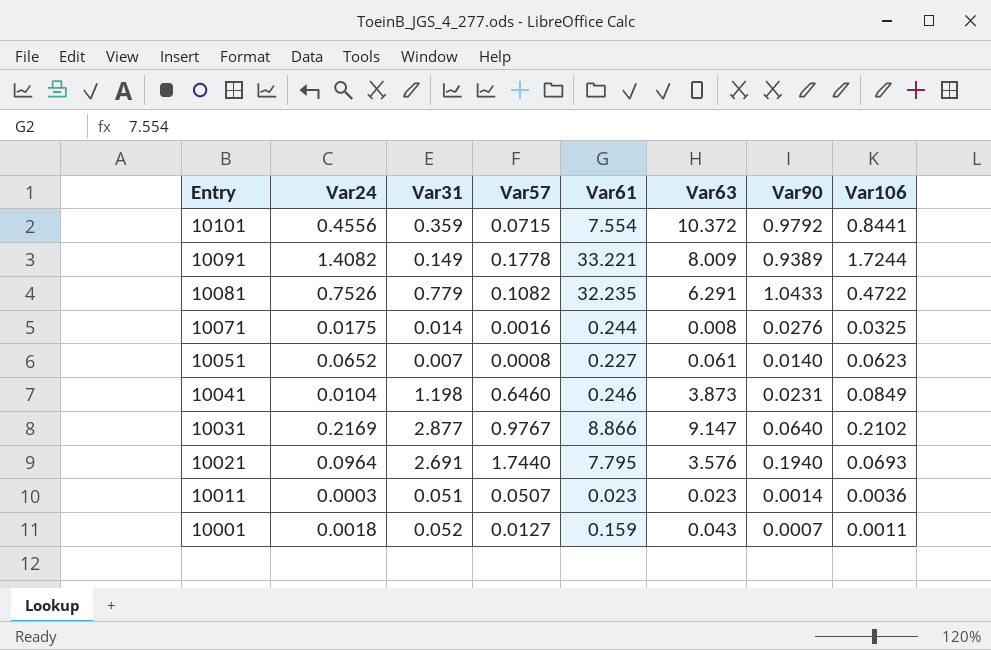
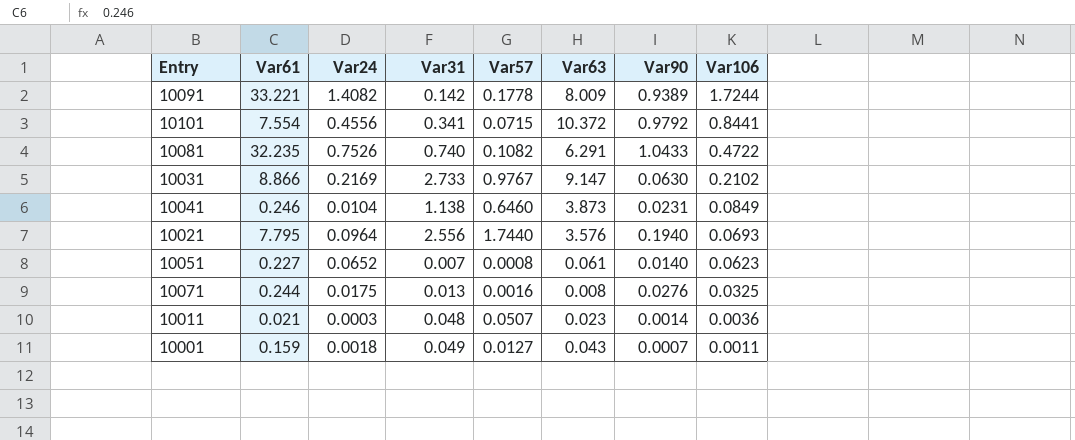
row order: Entry descending -> Var106 descending
column Var61 | position: 5 -> 2
10091 | Var31: 0.149 -> 0.142
10101 | Var31: 0.359 -> 0.341
10081 | Var31: 0.779 -> 0.740
10031 | Var31: 2.877 -> 2.733
10031 | Var90: 0.0640 -> 0.0630
10041 | Var31: 1.198 -> 1.138
10021 | Var31: 2.691 -> 2.556
10071 | Var31: 0.014 -> 0.013
10011 | Var61: 0.023 -> 0.021
10011 | Var31: 0.051 -> 0.048
10001 | Var31: 0.052 -> 0.049

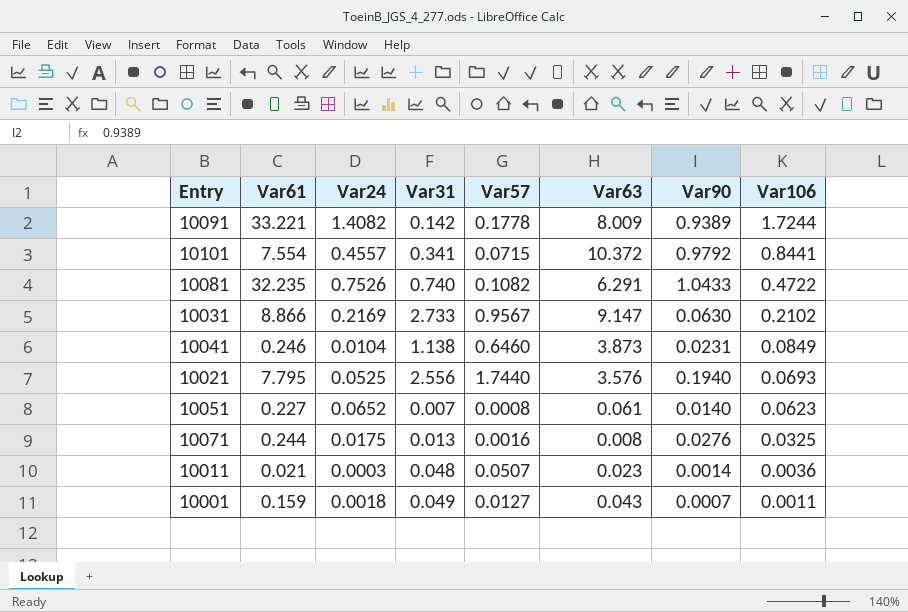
10101 | Var24: 0.4556 -> 0.4557
10031 | Var57: 0.9767 -> 0.9567
10021 | Var24: 0.0964 -> 0.0525

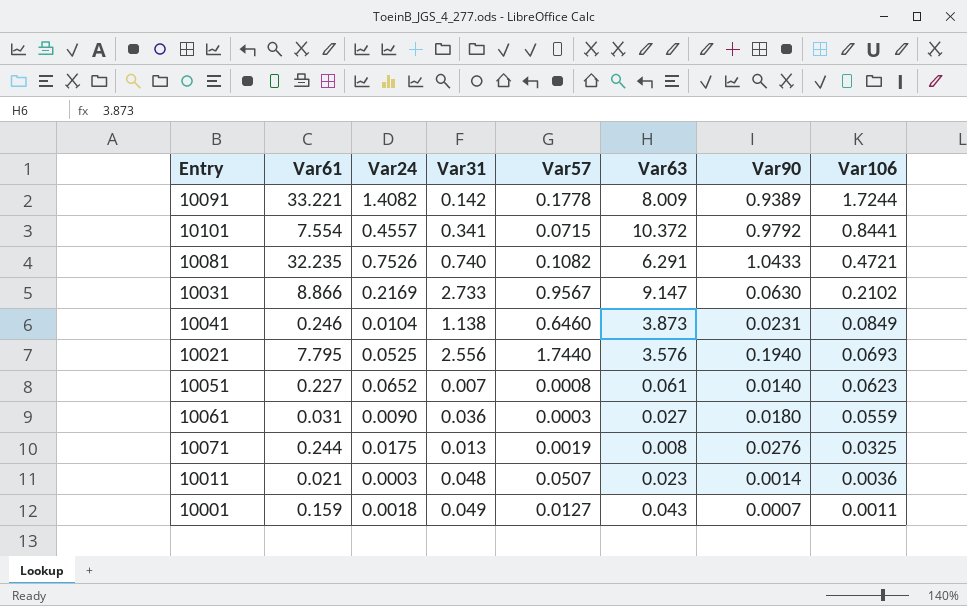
10081 | Var106: 0.4722 -> 0.4721
row 10061: none -> 0.031 | 0.0090 | 0.036 | 0.0003 | 0.027 | 0.0180 | 0.0559
10071 | Var57: 0.0016 -> 0.0019

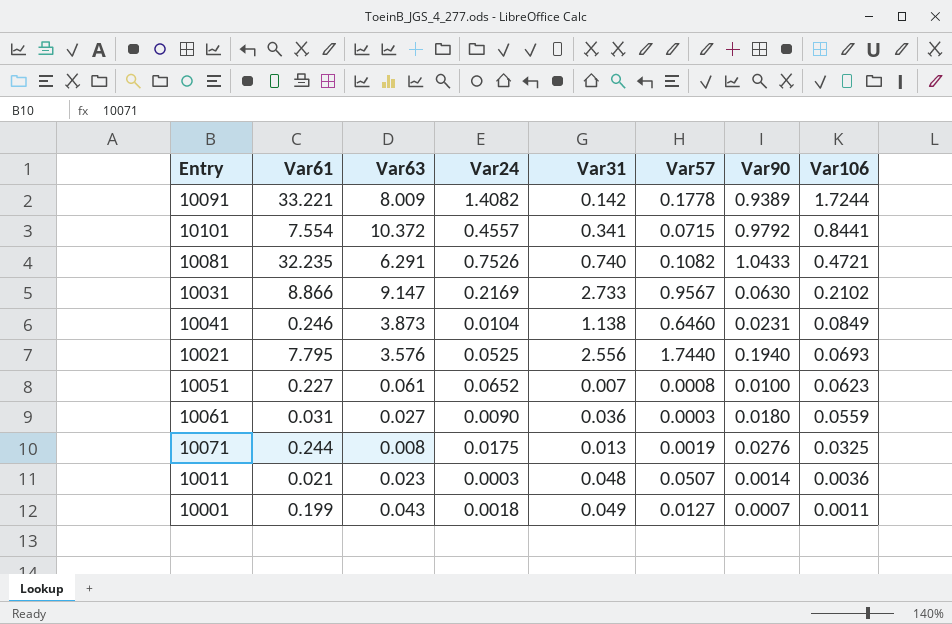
column Var63 | position: 6 -> 3
10051 | Var90: 0.0140 -> 0.0100
10001 | Var61: 0.159 -> 0.199

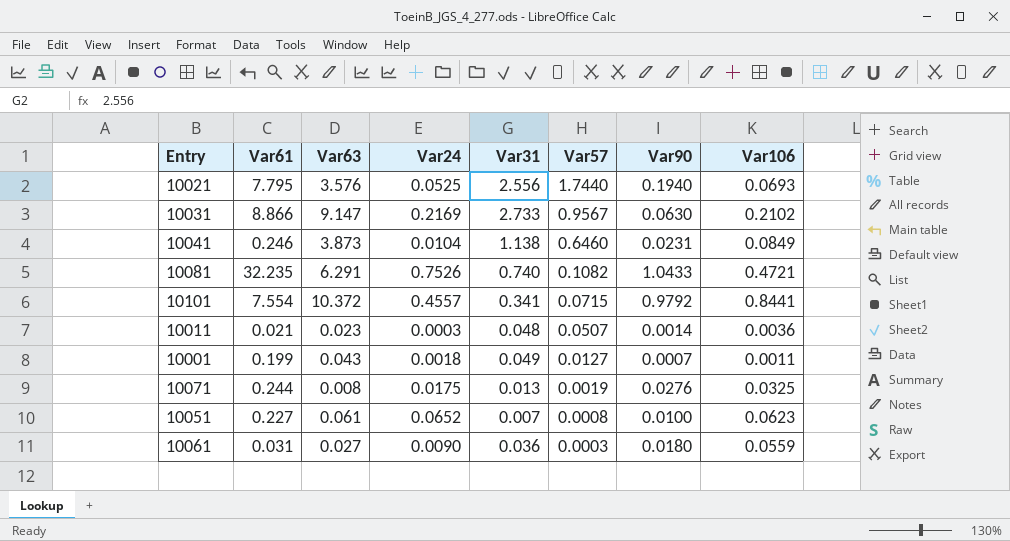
row order: Var106 descending -> Var57 descending
row 10091: 33.221 | 8.009 | 1.4082 | 0.142 | 0.1778 | 0.9389 | 1.7244 -> none

